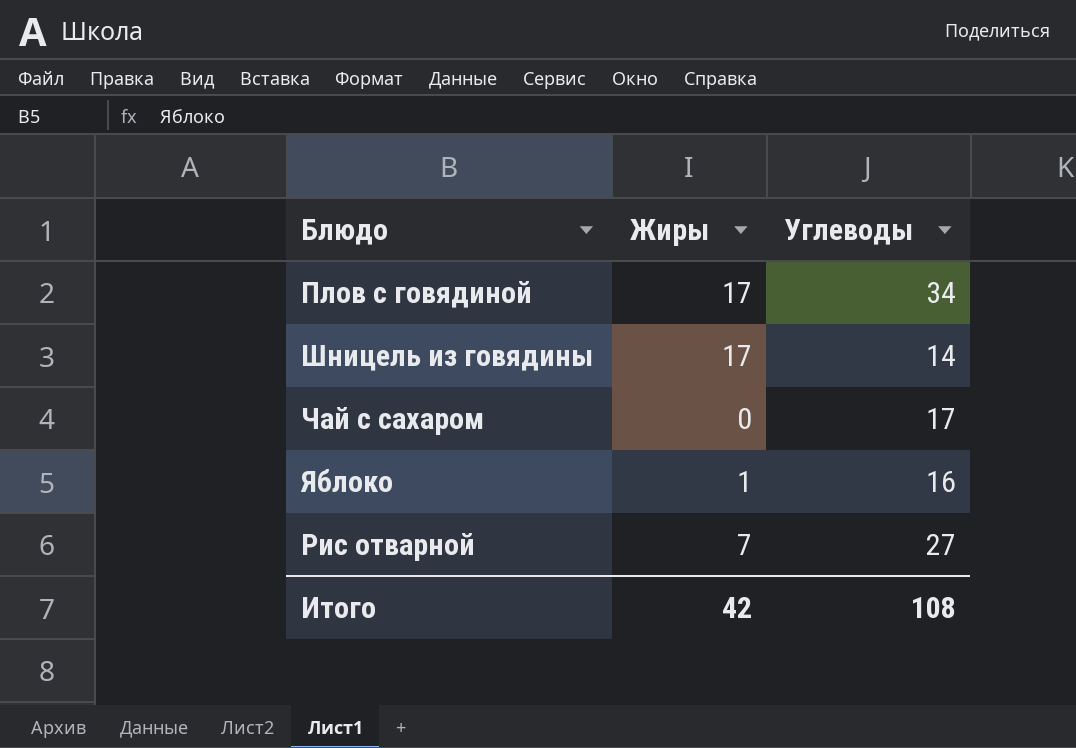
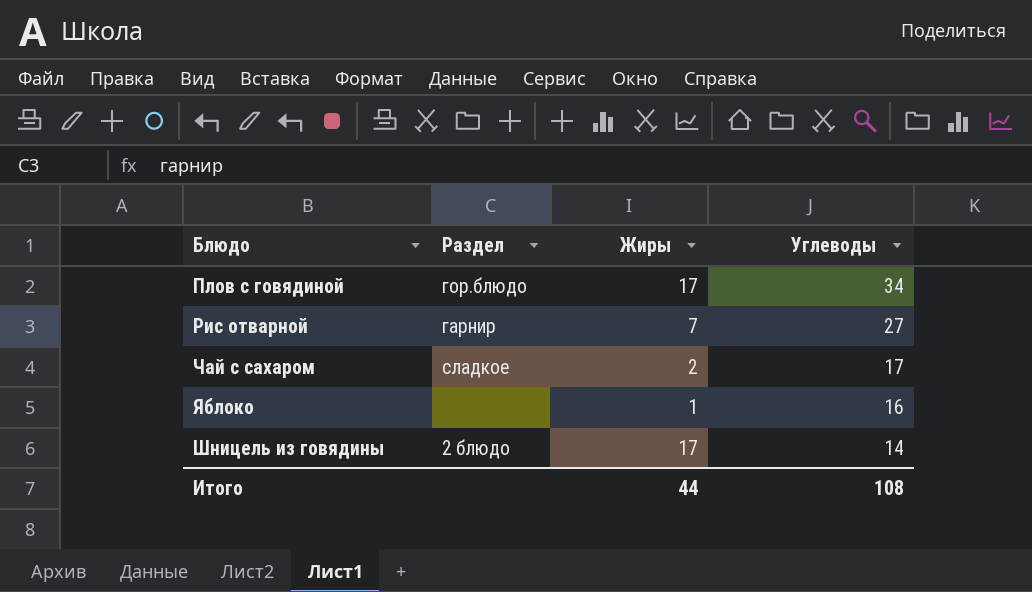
row order: none -> Углеводы descending
column Раздел | position: none -> 2
Чай с сахаром | Жиры: 0 -> 2
Итого | Жиры: 42 -> 44

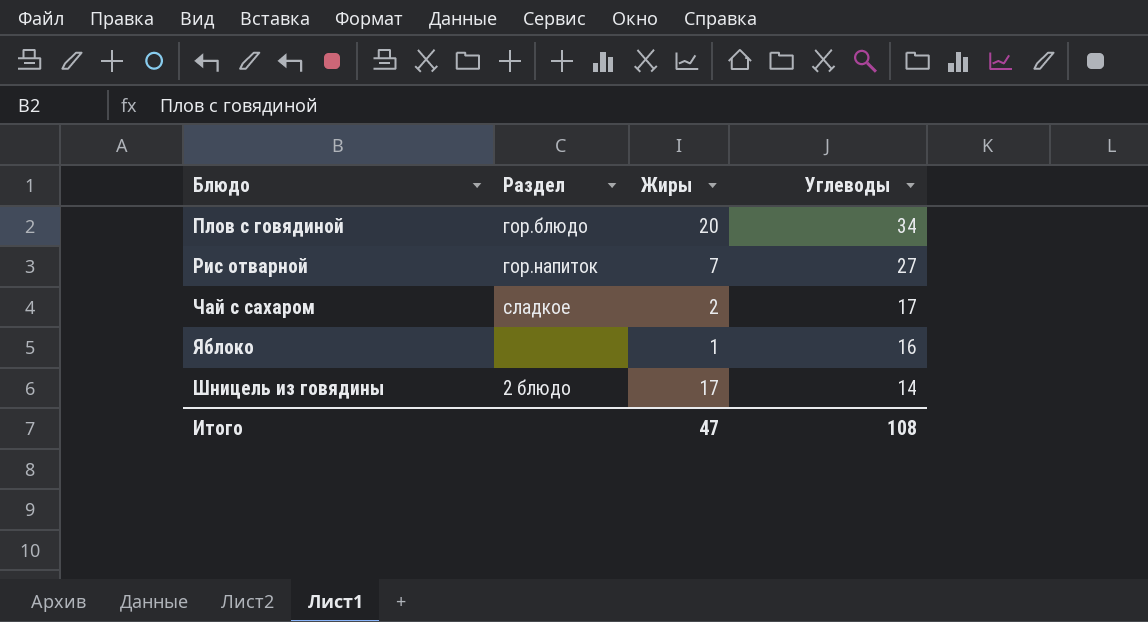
Плов с говядиной | Жиры: 17 -> 20
Рис отварной | Раздел: гарнир -> гор.напиток
Итого | Жиры: 44 -> 47

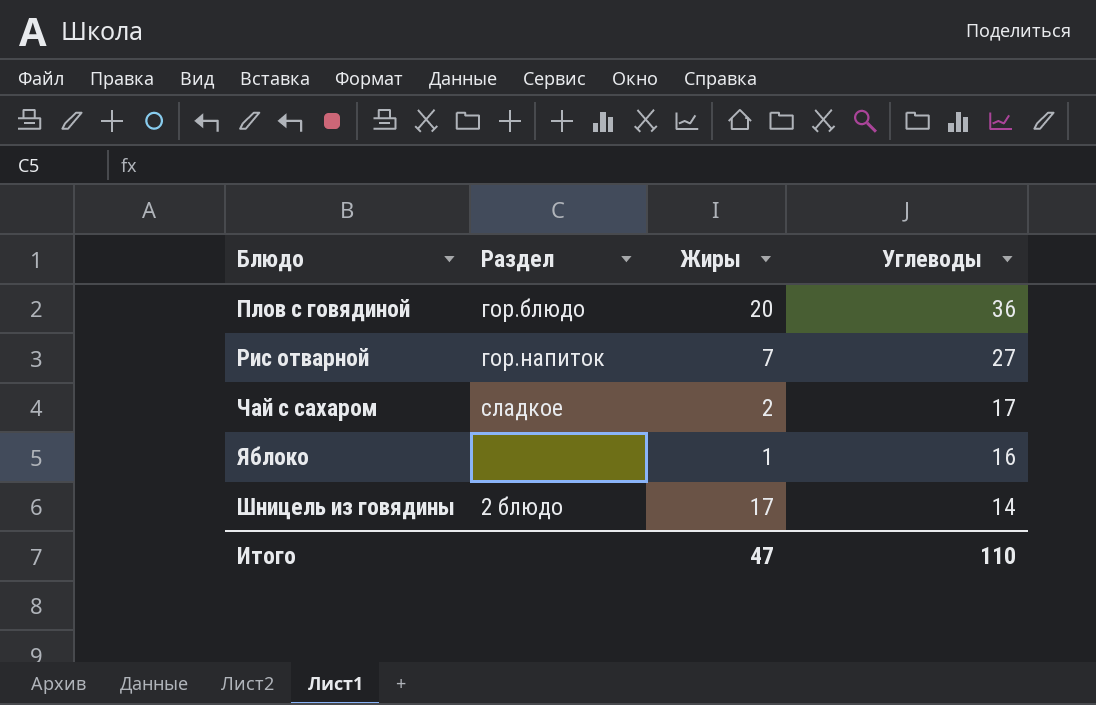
Плов с говядиной | Углеводы: 34 -> 36
Итого | Углеводы: 108 -> 110

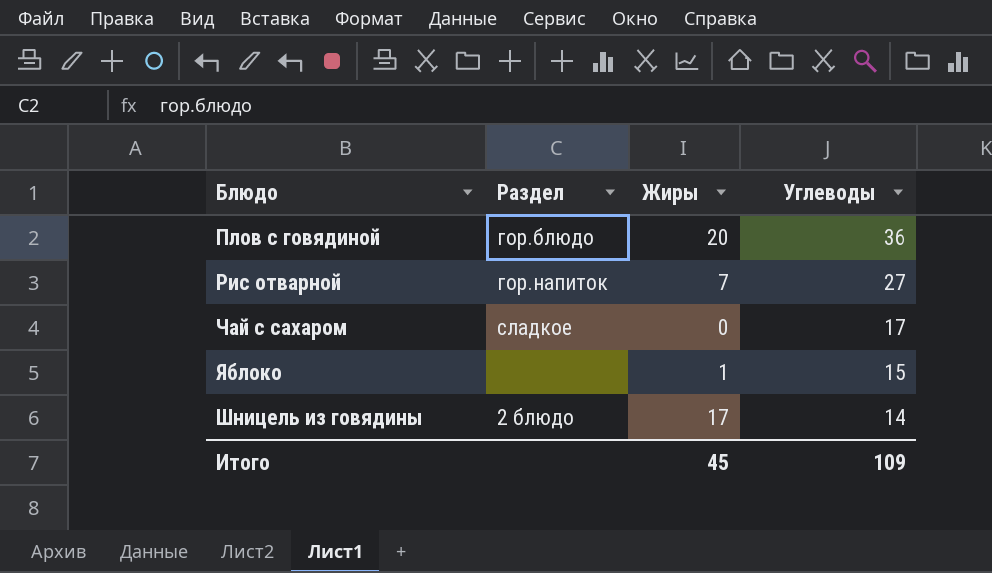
Чай с сахаром | Жиры: 2 -> 0
Яблоко | Углеводы: 16 -> 15
Итого | Жиры: 47 -> 45
Итого | Углеводы: 110 -> 109

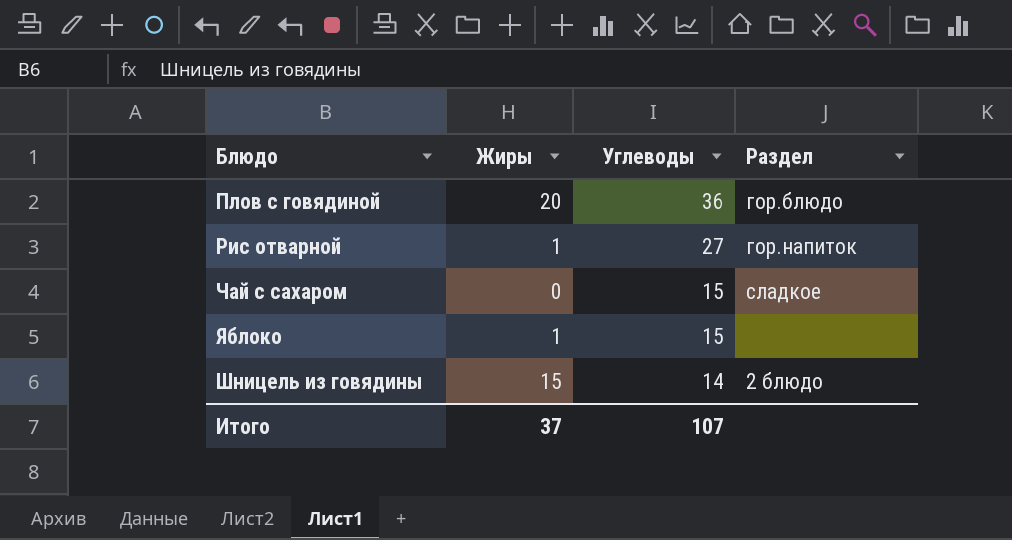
column Раздел | position: 2 -> 4
Рис отварной | Жиры: 7 -> 1
Чай с сахаром | Углеводы: 17 -> 15
Шницель из говядины | Жиры: 17 -> 15
Итого | Жиры: 45 -> 37
Итого | Углеводы: 109 -> 107

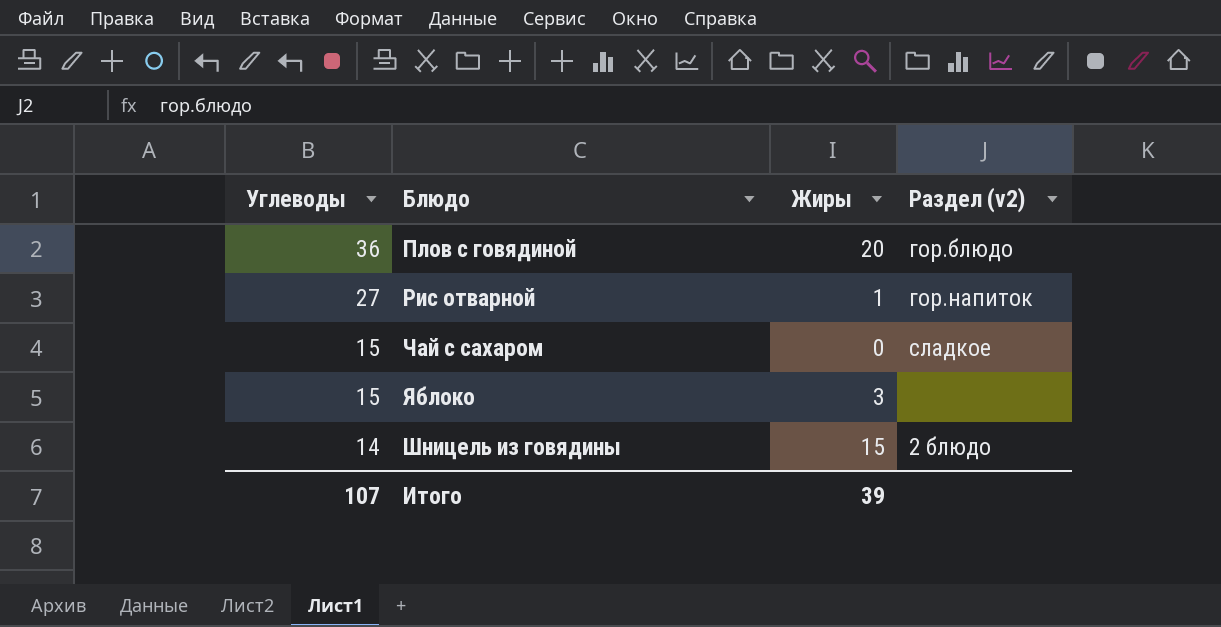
column Углеводы | position: 3 -> 1
column name: Раздел -> Раздел (v2)
Яблоко | Жиры: 1 -> 3
Итого | Жиры: 37 -> 39

